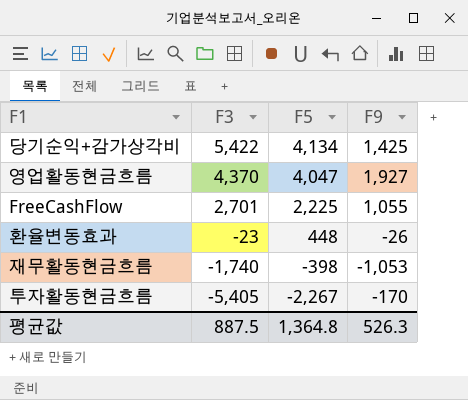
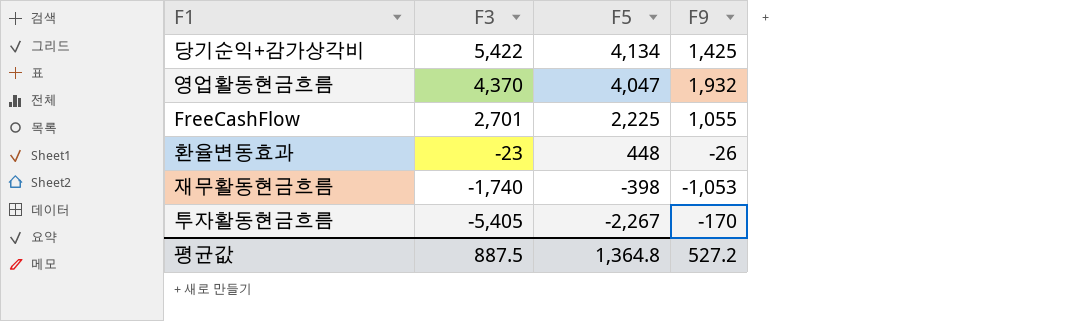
영업활동현금흐름 | F9: 1,927 -> 1,932
평균값 | F9: 526.3 -> 527.2

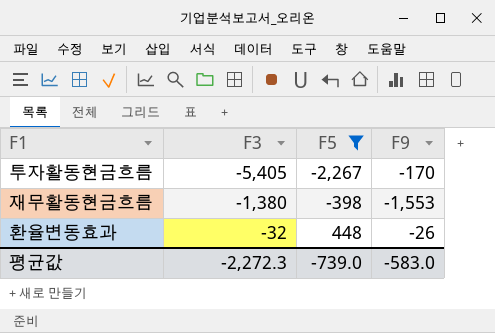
filter: none -> F5 <= 448
row order: F3 descending -> F3 ascending
재무활동현금흐름 | F3: -1,740 -> -1,380
재무활동현금흐름 | F9: -1,053 -> -1,553
환율변동효과 | F3: -23 -> -32
평균값 | F3: 887.5 -> -2,272.3
평균값 | F5: 1,364.8 -> -739.0
평균값 | F9: 527.2 -> -583.0

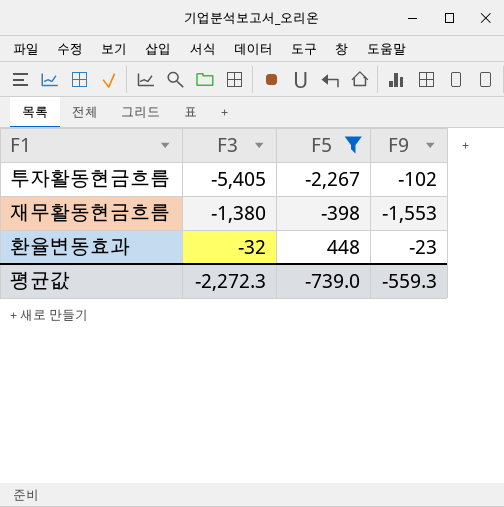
투자활동현금흐름 | F9: -170 -> -102
환율변동효과 | F9: -26 -> -23
평균값 | F9: -583.0 -> -559.3

